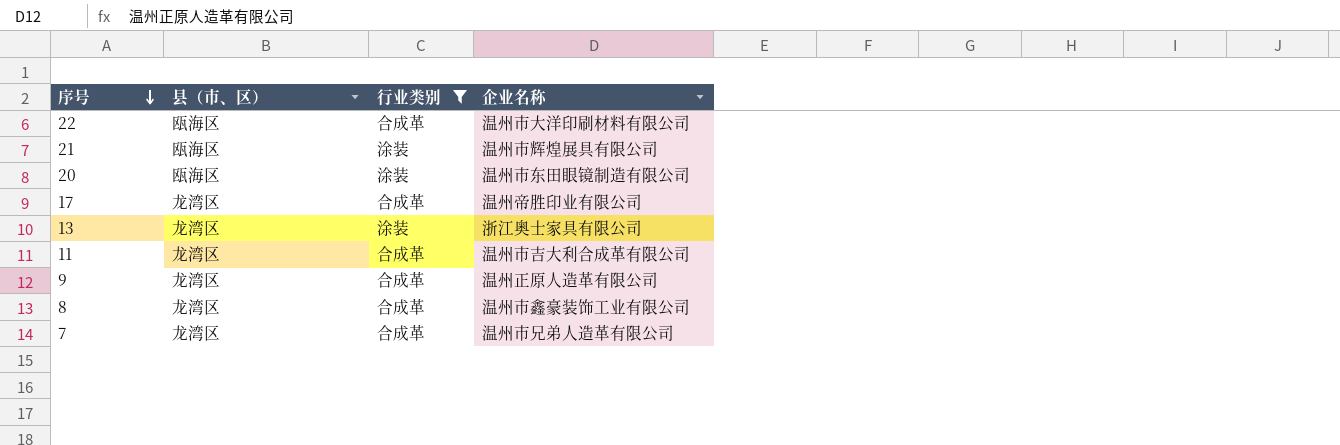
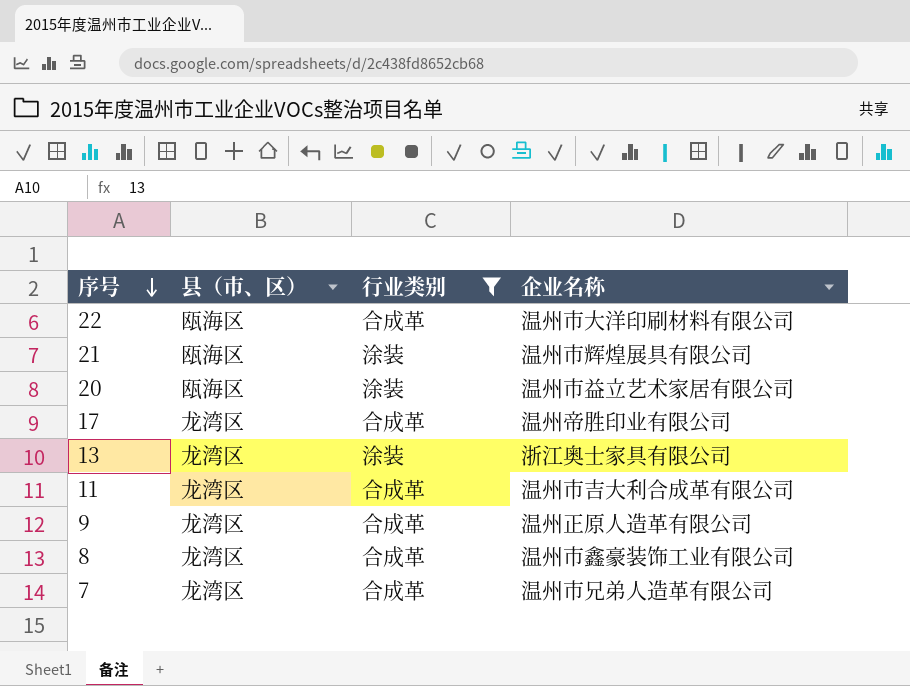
20 | 企业名称: 温州市东田眼镜制造有限公司 -> 温州市益立艺术家居有限公司

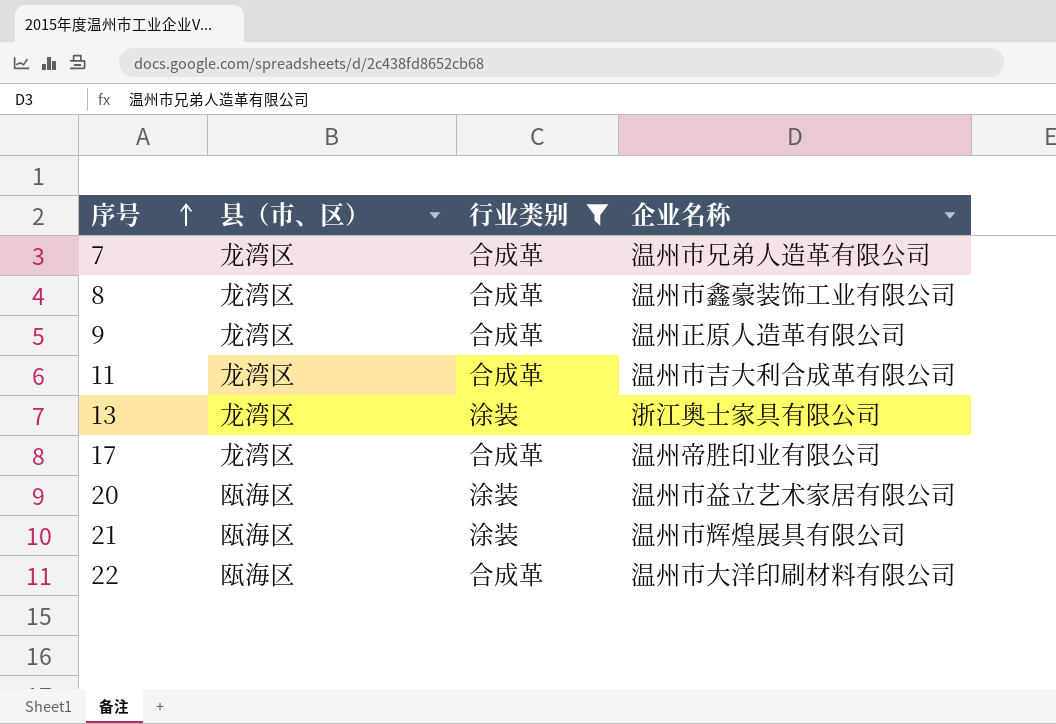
row order: 序号 descending -> 序号 ascending

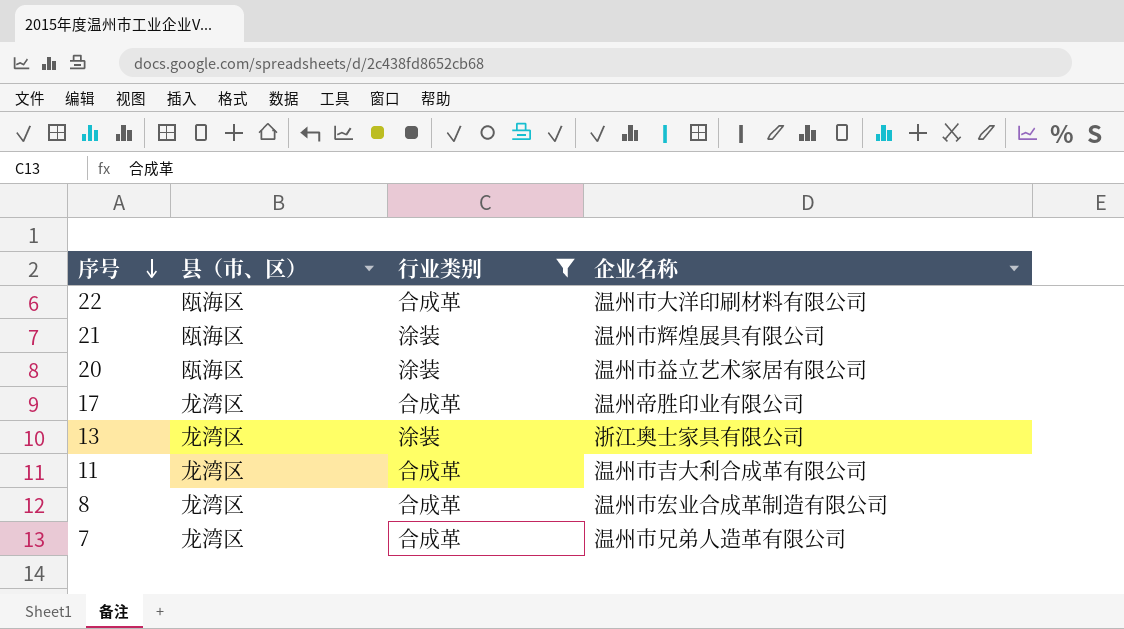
row order: 序号 ascending -> 序号 descending
row 9: 龙湾区 | 合成革 | 温州正原人造革有限公司 -> none
8 | 企业名称: 温州市鑫豪装饰工业有限公司 -> 温州市宏业合成革制造有限公司

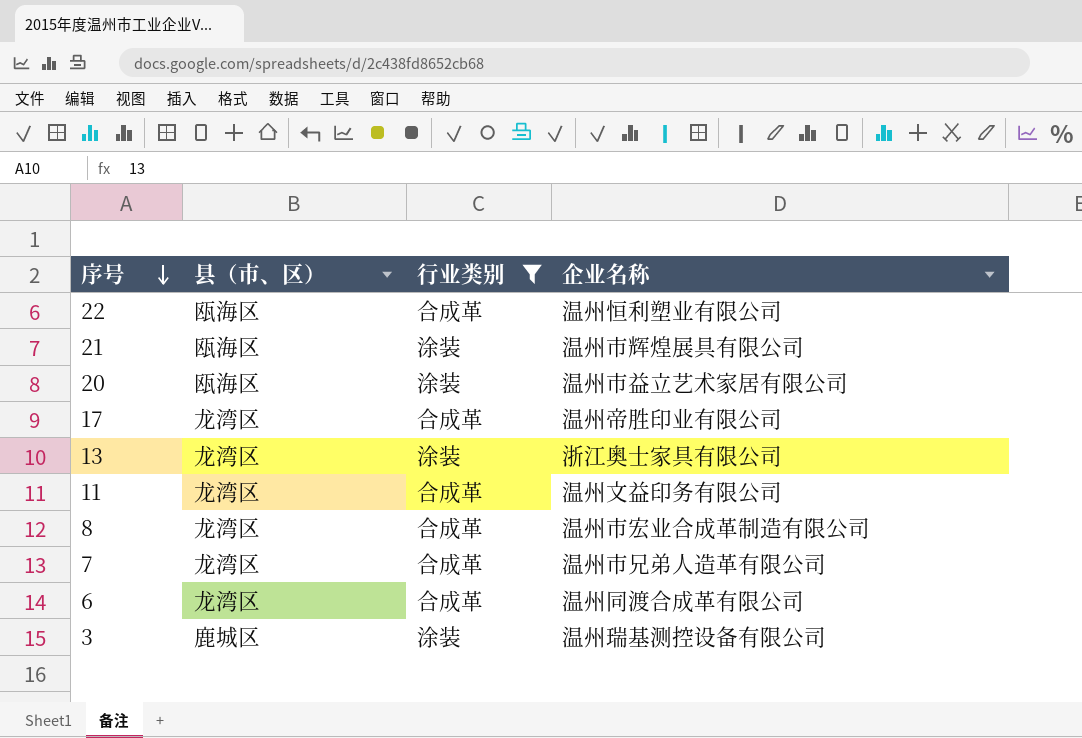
22 | 企业名称: 温州市大洋印刷材料有限公司 -> 温州恒利塑业有限公司
11 | 企业名称: 温州市吉大利合成革有限公司 -> 温州文益印务有限公司
row 6: none -> 龙湾区 | 合成革 | 温州同渡合成革有限公司
row 3: none -> 鹿城区 | 涂装 | 温州瑞基测控设备有限公司

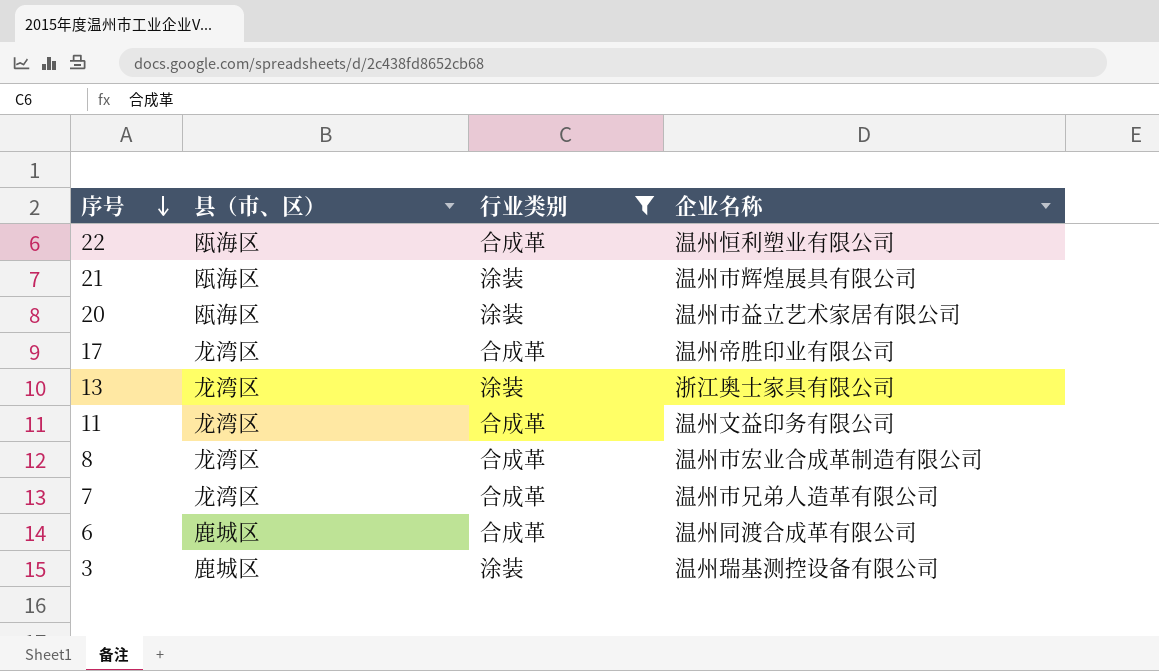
6 | 县（市、区）: 龙湾区 -> 鹿城区

